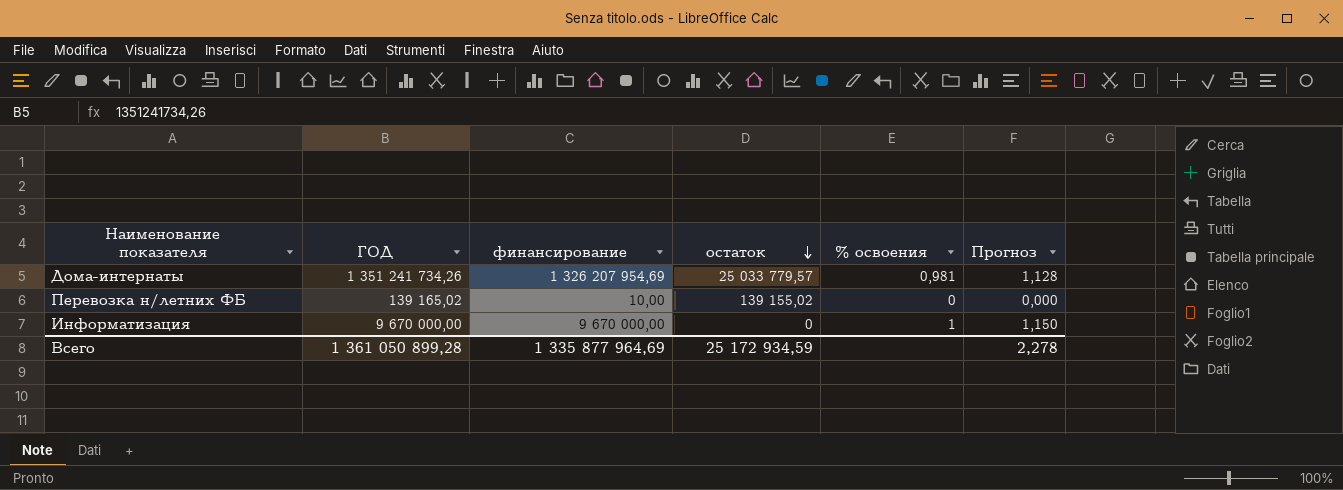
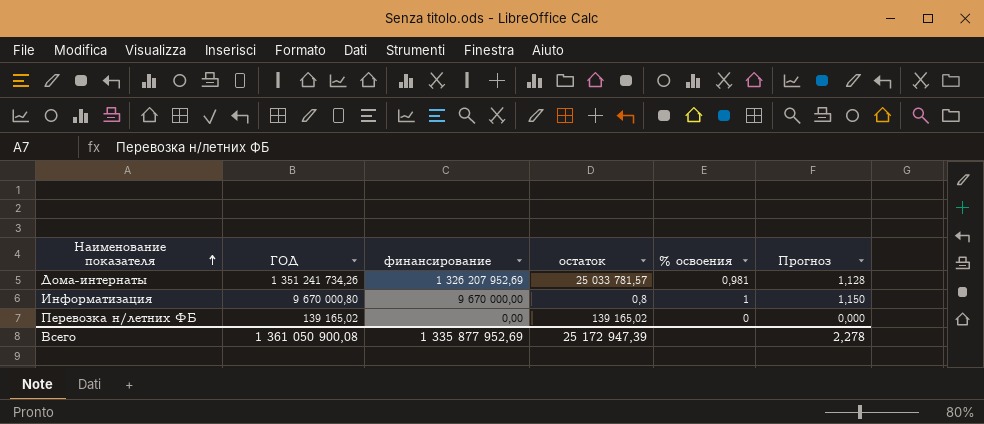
row order: остаток descending -> Наименование показателя ascending
Дома-интернаты | финансирование: 1 326 207 954,69 -> 1 326 207 952,69
Дома-интернаты | остаток: 25 033 779,57 -> 25 033 781,57
Информатизация | ГОД: 9 670 000,00 -> 9 670 000,80
Информатизация | остаток: 0 -> 0,8
Перевозка н/летних ФБ | финансирование: 10,00 -> 0,00
Перевозка н/летних ФБ | остаток: 139 155,02 -> 139 165,02
Всего | ГОД: 1 361 050 899,28 -> 1 361 050 900,08
Всего | финансирование: 1 335 877 964,69 -> 1 335 877 952,69
Всего | остаток: 25 172 934,59 -> 25 172 947,39

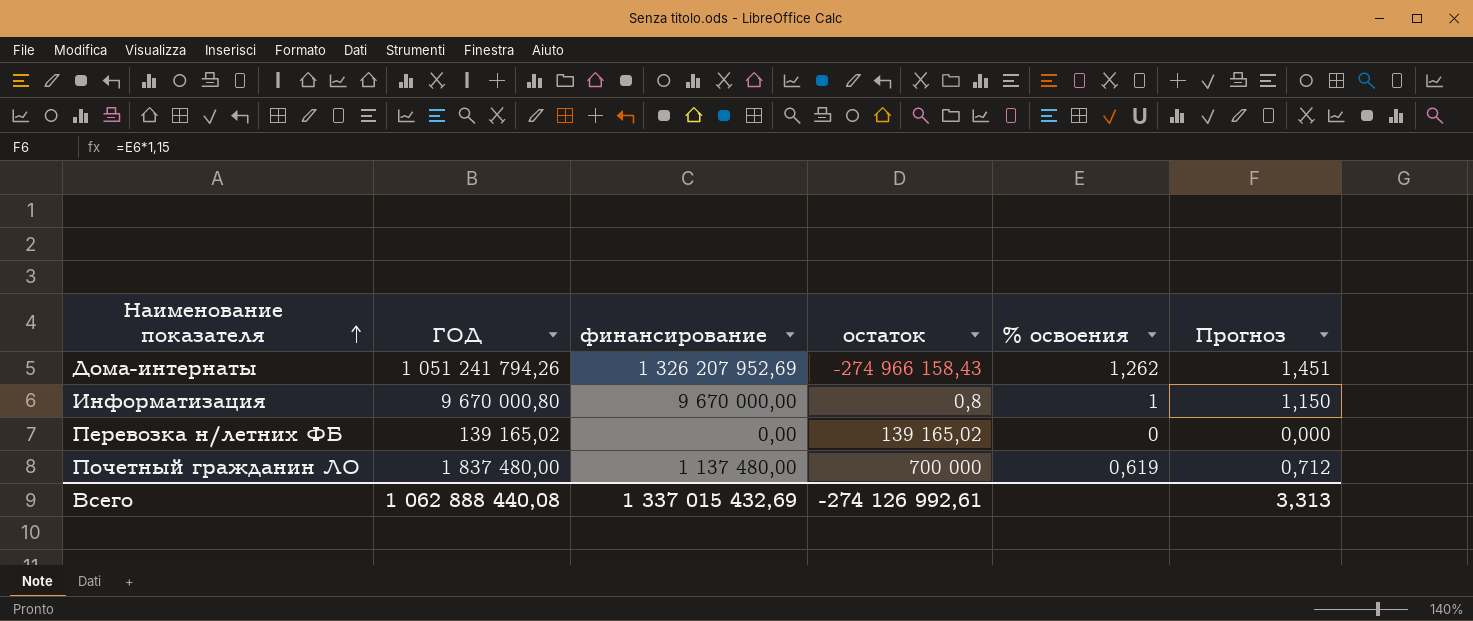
Дома-интернаты | ГОД: 1 351 241 734,26 -> 1 051 241 794,26
Дома-интернаты | остаток: 25 033 781,57 -> -274 966 158,43
Дома-интернаты | % освоения: 0,981 -> 1,262
Дома-интернаты | Прогноз: 1,128 -> 1,451
row Почетный гражданин ЛО: none -> 1 837 480,00 | 1 137 480,00 | 700 000 | 0,619 | 0,712
Всего | ГОД: 1 361 050 900,08 -> 1 062 888 440,08
Всего | финансирование: 1 335 877 952,69 -> 1 337 015 432,69
Всего | остаток: 25 172 947,39 -> -274 126 992,61
Всего | Прогноз: 2,278 -> 3,313

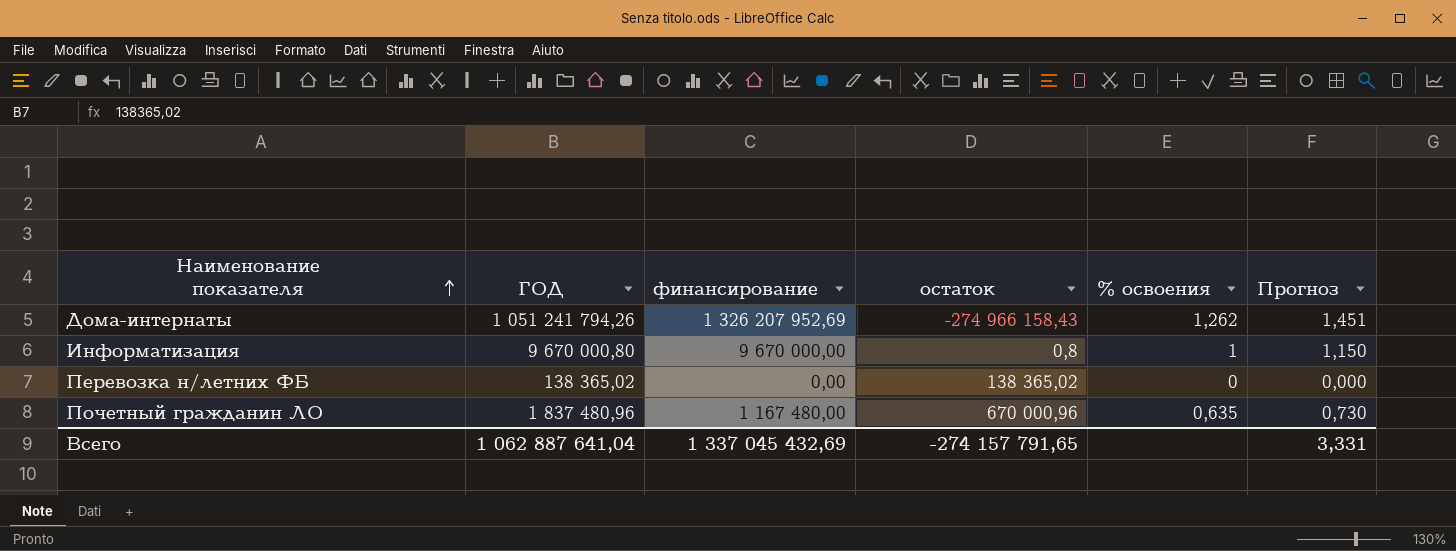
Перевозка н/летних ФБ | ГОД: 139 165,02 -> 138 365,02
Перевозка н/летних ФБ | остаток: 139 165,02 -> 138 365,02
Почетный гражданин ЛО | ГОД: 1 837 480,00 -> 1 837 480,96
Почетный гражданин ЛО | финансирование: 1 137 480,00 -> 1 167 480,00
Почетный гражданин ЛО | остаток: 700 000 -> 670 000,96
Почетный гражданин ЛО | % освоения: 0,619 -> 0,635
Почетный гражданин ЛО | Прогноз: 0,712 -> 0,730
Всего | ГОД: 1 062 888 440,08 -> 1 062 887 641,04
Всего | финансирование: 1 337 015 432,69 -> 1 337 045 432,69
Всего | остаток: -274 126 992,61 -> -274 157 791,65
Всего | Прогноз: 3,313 -> 3,331

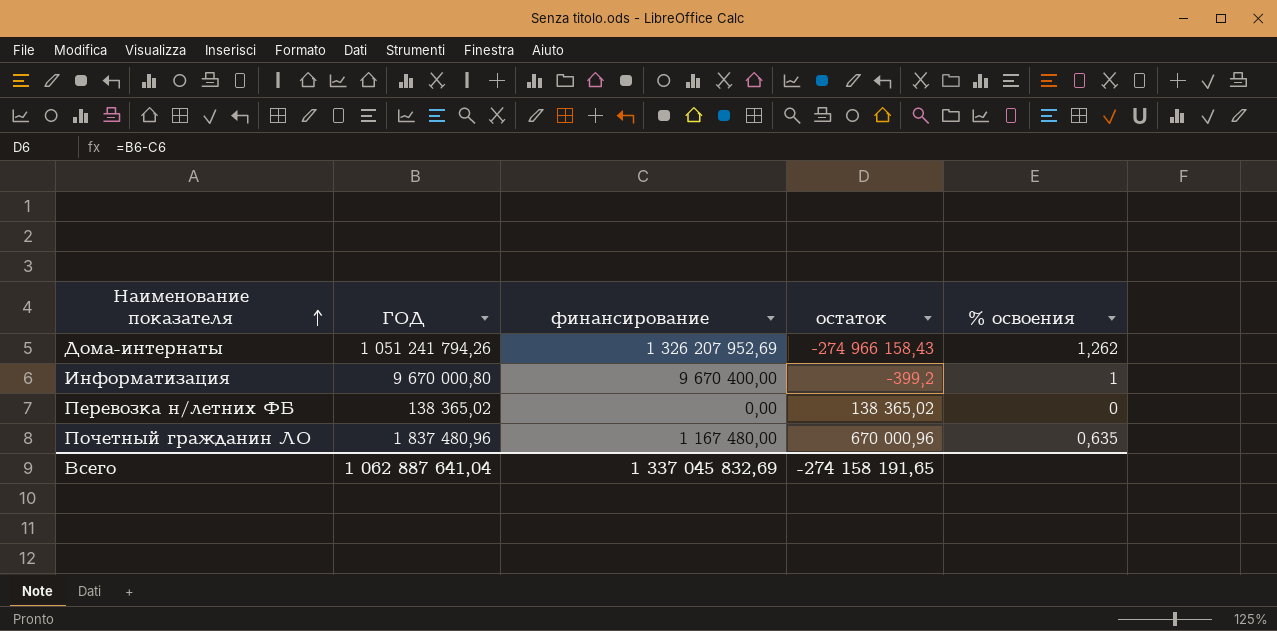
column Прогноз | formula: [% освоения] * 1,15 -> none
Информатизация | финансирование: 9 670 000,00 -> 9 670 400,00
Информатизация | остаток: 0,8 -> -399,2
Всего | финансирование: 1 337 045 432,69 -> 1 337 045 832,69
Всего | остаток: -274 157 791,65 -> -274 158 191,65

